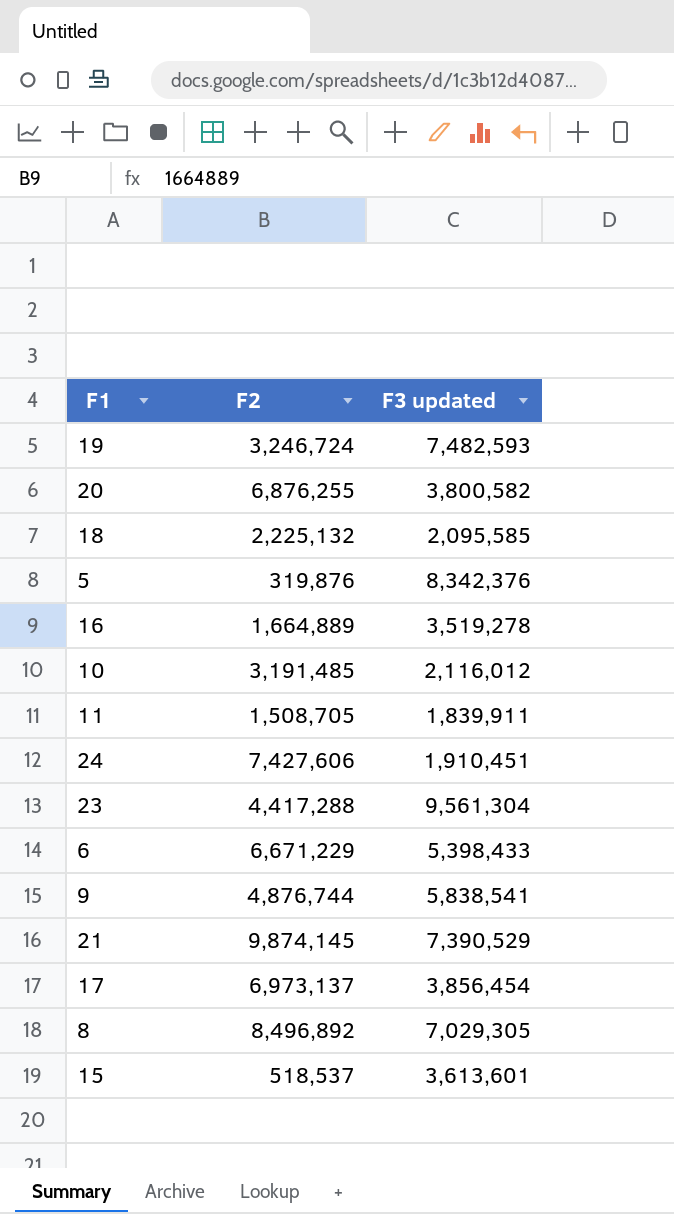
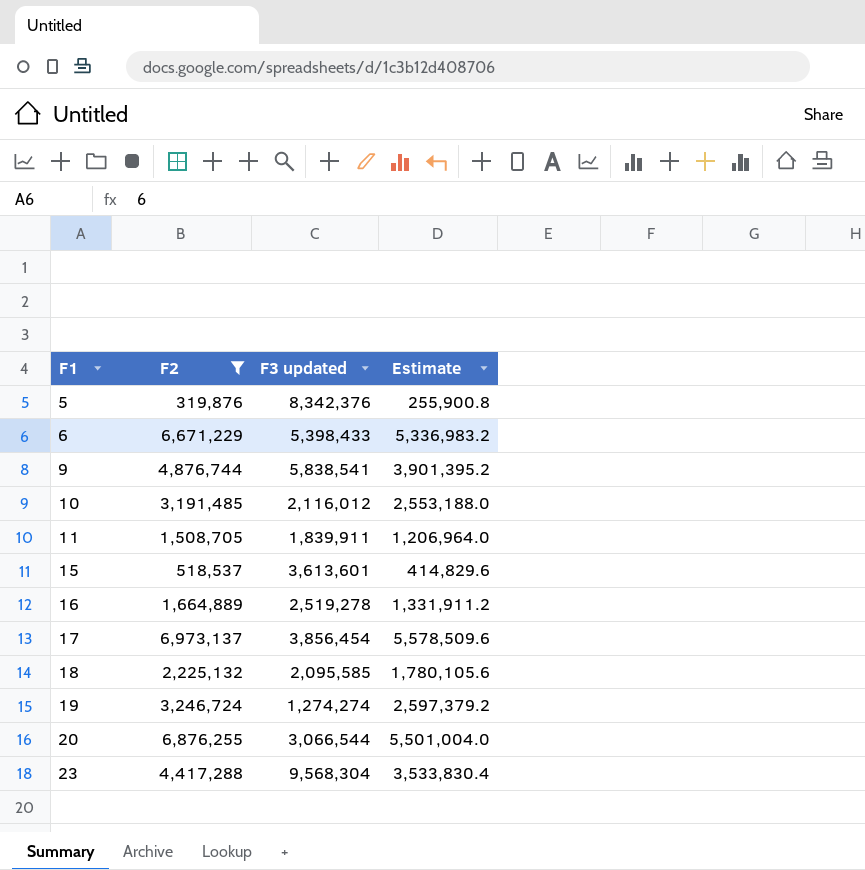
filter: none -> F2 <= 6,973,137
row order: none -> F1 ascending
column Estimate | formula: none -> [F2] * 0.8
16 | F3 updated: 3,519,278 -> 2,519,278
19 | F3 updated: 7,482,593 -> 1,274,274
20 | F3 updated: 3,800,582 -> 3,066,544
23 | F3 updated: 9,561,304 -> 9,568,304

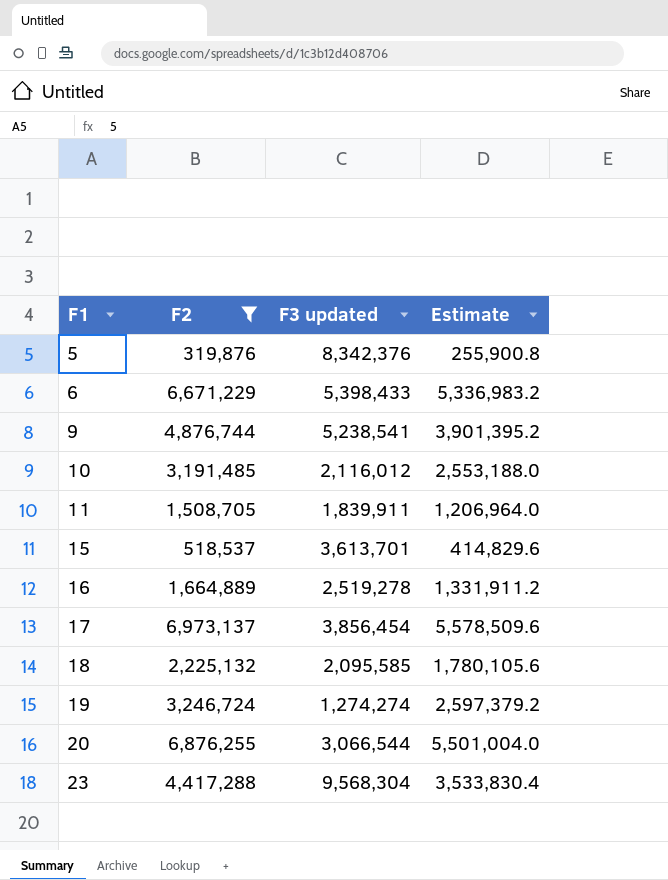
9 | F3 updated: 5,838,541 -> 5,238,541
15 | F3 updated: 3,613,601 -> 3,613,701

